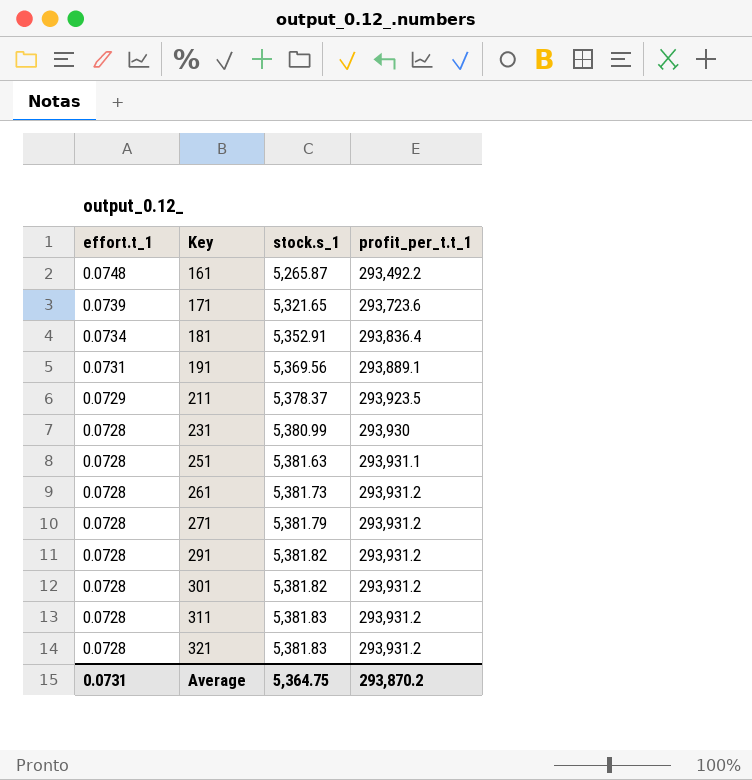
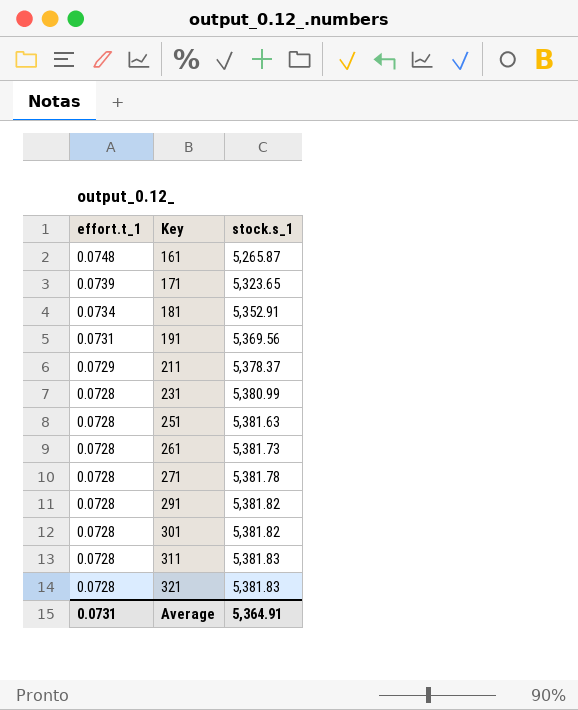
column profit_per_t.t_1 | position: 4 -> none
171 | stock.s_1: 5,321.65 -> 5,323.65
271 | stock.s_1: 5,381.79 -> 5,381.78
Average | stock.s_1: 5,364.75 -> 5,364.91

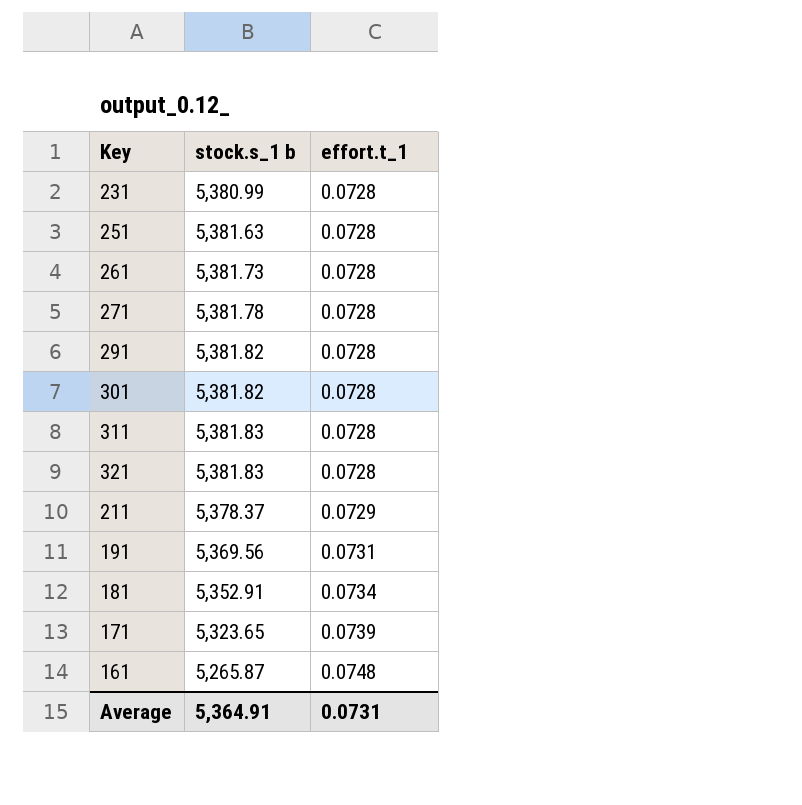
row order: effort.t_1 descending -> effort.t_1 ascending
column name: stock.s_1 -> stock.s_1 b
column effort.t_1 | position: 1 -> 3

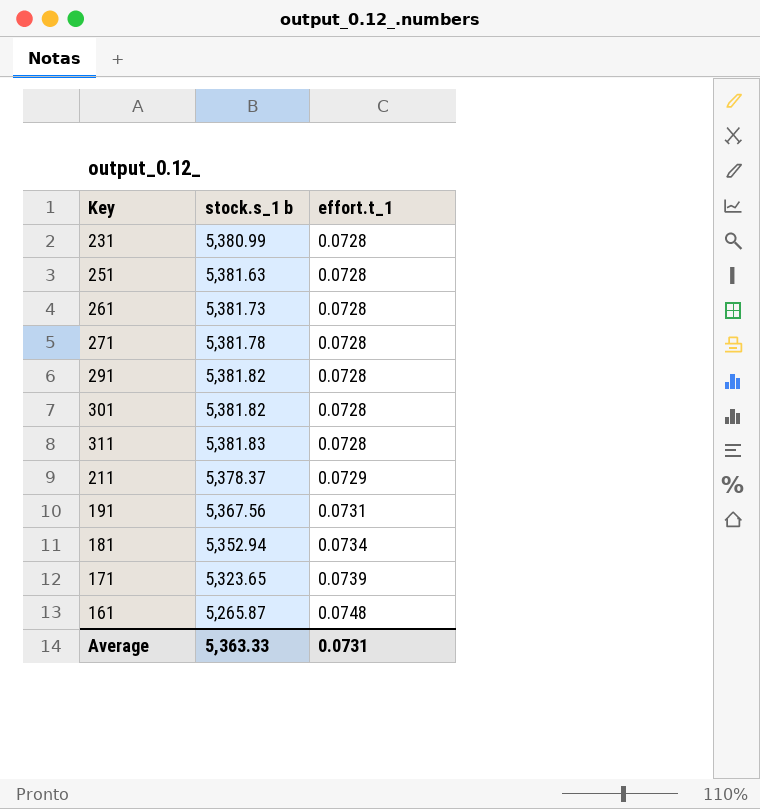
row 321: 5,381.83 | 0.0728 -> none
191 | stock.s_1 b: 5,369.56 -> 5,367.56
181 | stock.s_1 b: 5,352.91 -> 5,352.94
Average | stock.s_1 b: 5,364.91 -> 5,363.33

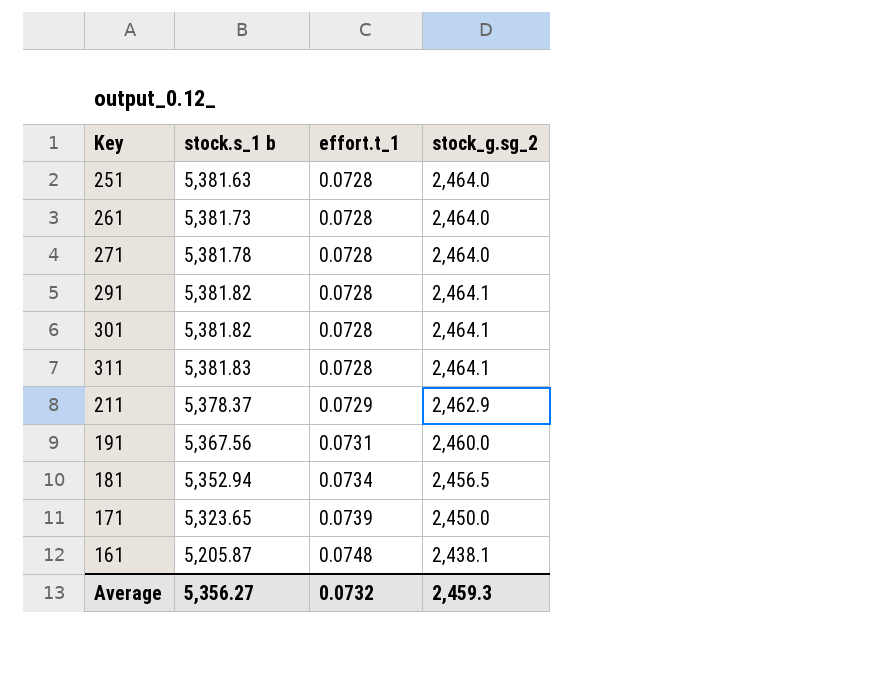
column stock_g.sg_2 | position: none -> 4
row 231: 5,380.99 | 0.0728 -> none
161 | stock.s_1 b: 5,265.87 -> 5,205.87
Average | stock.s_1 b: 5,363.33 -> 5,356.27
Average | effort.t_1: 0.0731 -> 0.0732

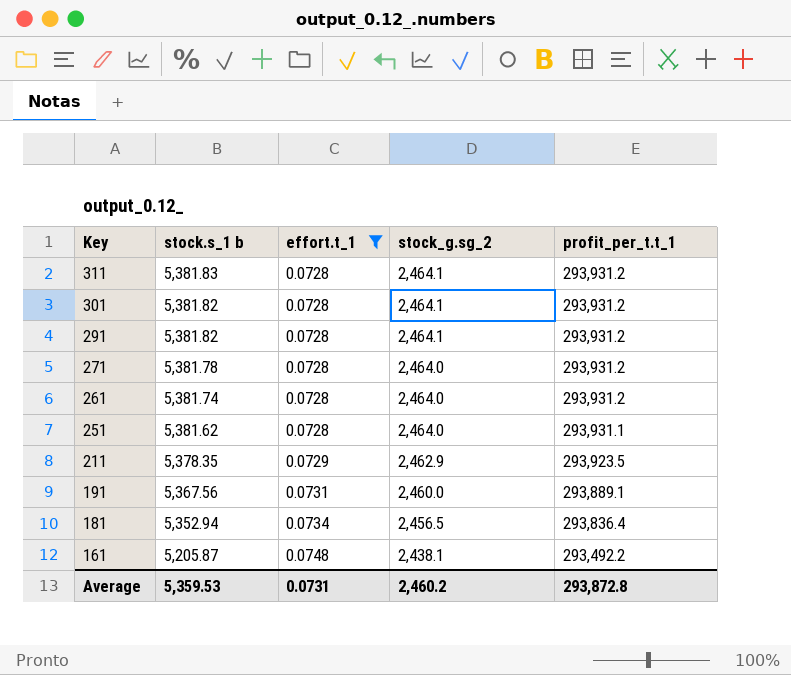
filter: none -> effort.t_1 != 0.0739
row order: effort.t_1 ascending -> Key descending
column profit_per_t.t_1 | position: none -> 5
261 | stock.s_1 b: 5,381.73 -> 5,381.74
251 | stock.s_1 b: 5,381.63 -> 5,381.62
211 | stock.s_1 b: 5,378.37 -> 5,378.35
Average | stock.s_1 b: 5,356.27 -> 5,359.53
Average | effort.t_1: 0.0732 -> 0.0731
Average | stock_g.sg_2: 2,459.3 -> 2,460.2

